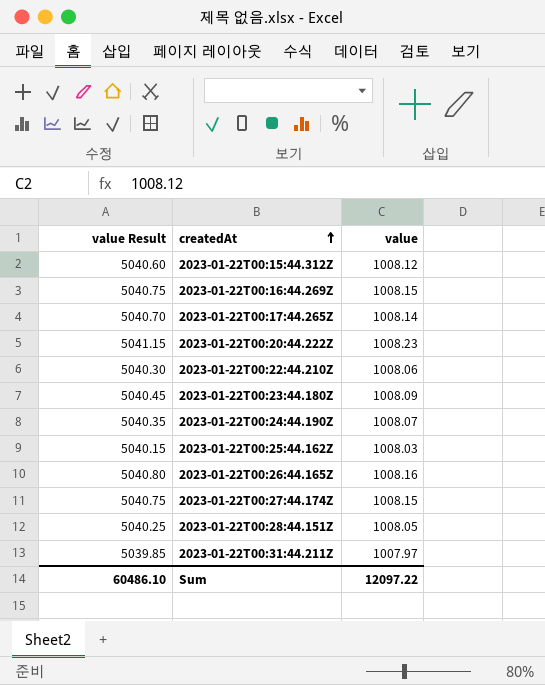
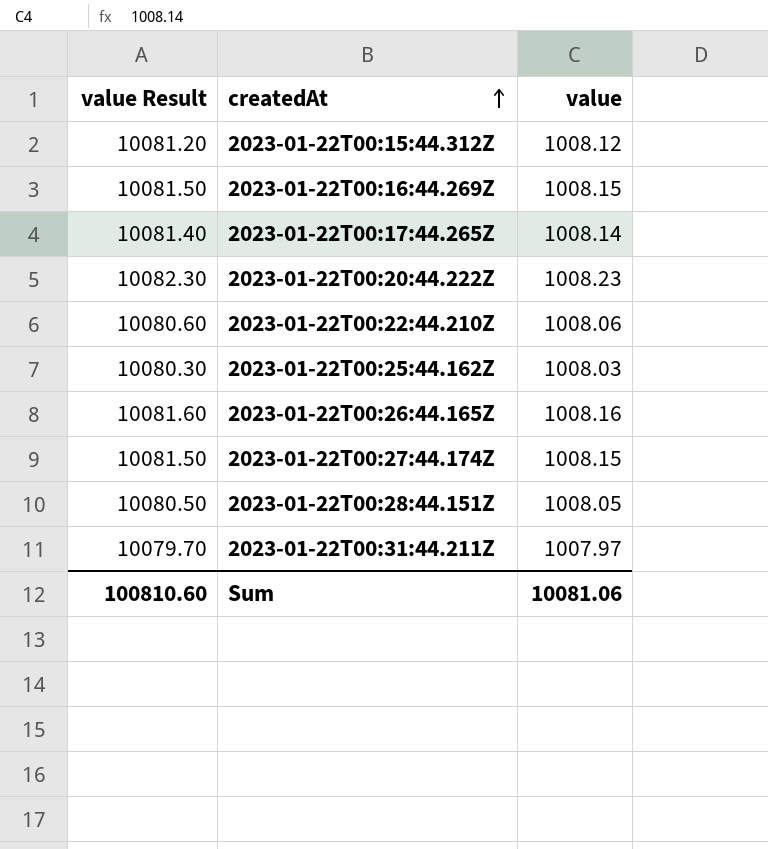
column value Result | formula: [value] * 5 -> [value] * 10
row 2023-01-22T00:23:44.180Z: 5040.45 | 1008.09 -> none
row 2023-01-22T00:24:44.190Z: 5040.35 | 1008.07 -> none
Sum | value Result: 60486.10 -> 100810.60
Sum | value: 12097.22 -> 10081.06

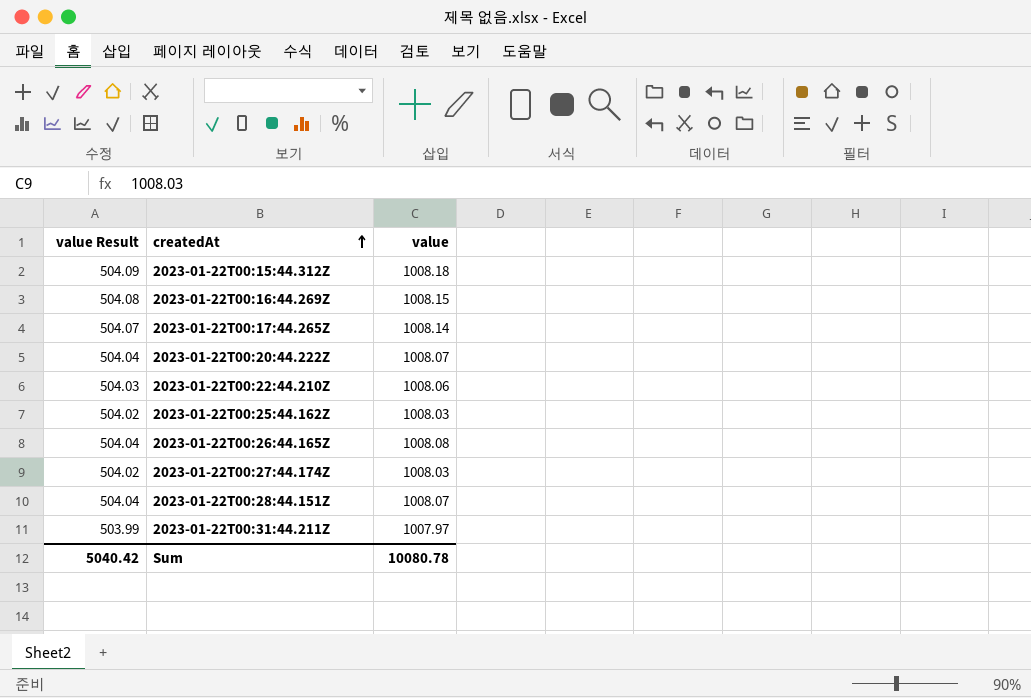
column value Result | formula: [value] * 10 -> [value] * 0.5
2023-01-22T00:15:44.312Z | value: 1008.12 -> 1008.18
2023-01-22T00:20:44.222Z | value: 1008.23 -> 1008.07
2023-01-22T00:26:44.165Z | value: 1008.16 -> 1008.08
2023-01-22T00:27:44.174Z | value: 1008.15 -> 1008.03
2023-01-22T00:28:44.151Z | value: 1008.05 -> 1008.07
Sum | value Result: 100810.60 -> 5040.42
Sum | value: 10081.06 -> 10080.78

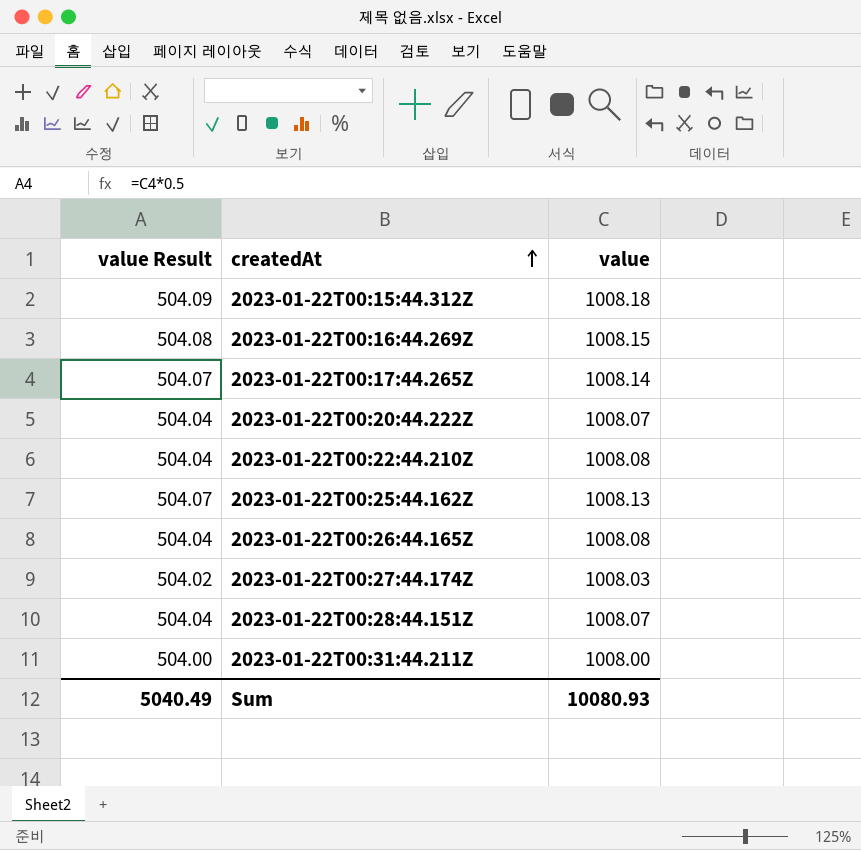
2023-01-22T00:22:44.210Z | value Result: 504.03 -> 504.04
2023-01-22T00:22:44.210Z | value: 1008.06 -> 1008.08
2023-01-22T00:25:44.162Z | value Result: 504.02 -> 504.07
2023-01-22T00:25:44.162Z | value: 1008.03 -> 1008.13
2023-01-22T00:31:44.211Z | value Result: 503.99 -> 504.00
2023-01-22T00:31:44.211Z | value: 1007.97 -> 1008.00
Sum | value Result: 5040.42 -> 5040.49
Sum | value: 10080.78 -> 10080.93

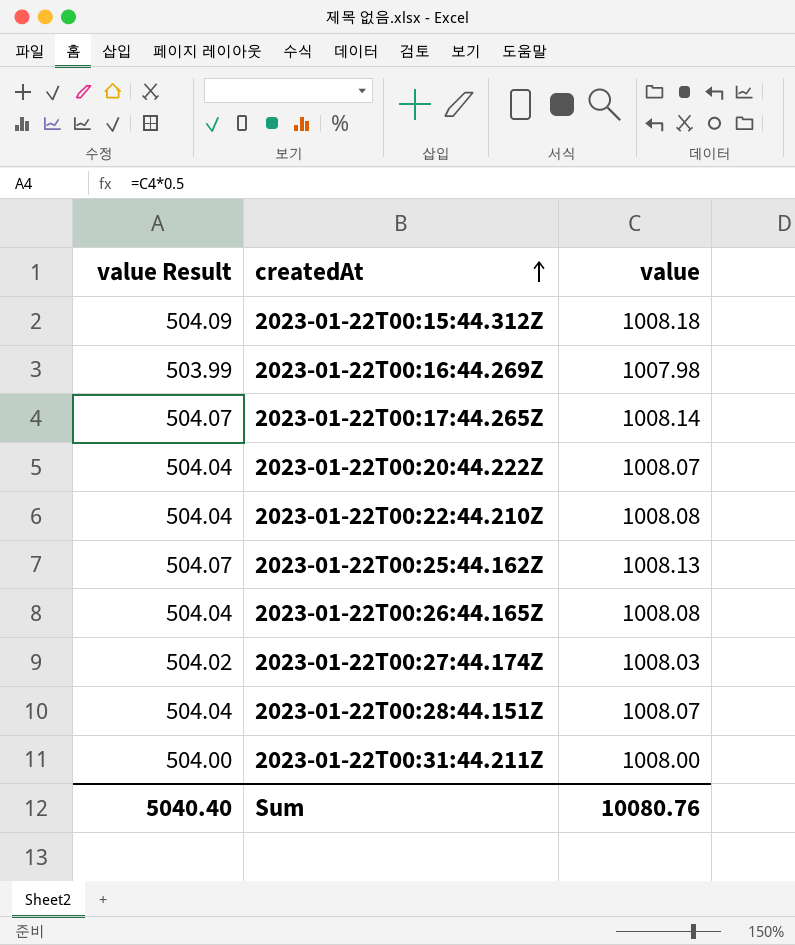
2023-01-22T00:16:44.269Z | value Result: 504.08 -> 503.99
2023-01-22T00:16:44.269Z | value: 1008.15 -> 1007.98
Sum | value Result: 5040.49 -> 5040.40
Sum | value: 10080.93 -> 10080.76

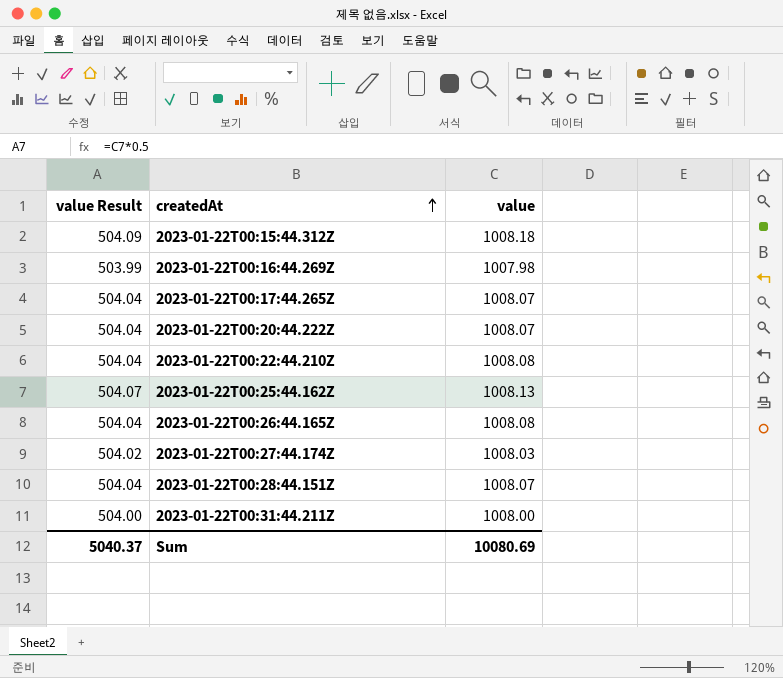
2023-01-22T00:17:44.265Z | value Result: 504.07 -> 504.04
2023-01-22T00:17:44.265Z | value: 1008.14 -> 1008.07
Sum | value Result: 5040.40 -> 5040.37
Sum | value: 10080.76 -> 10080.69

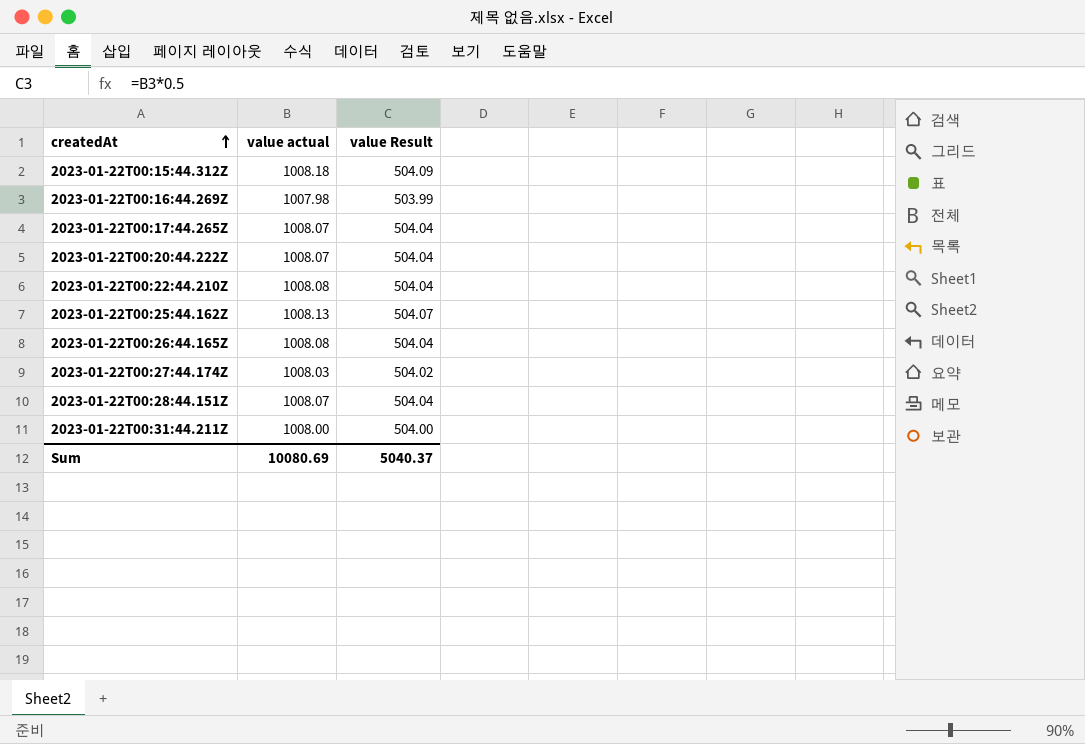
column name: value -> value actual
column value Result | position: 1 -> 3

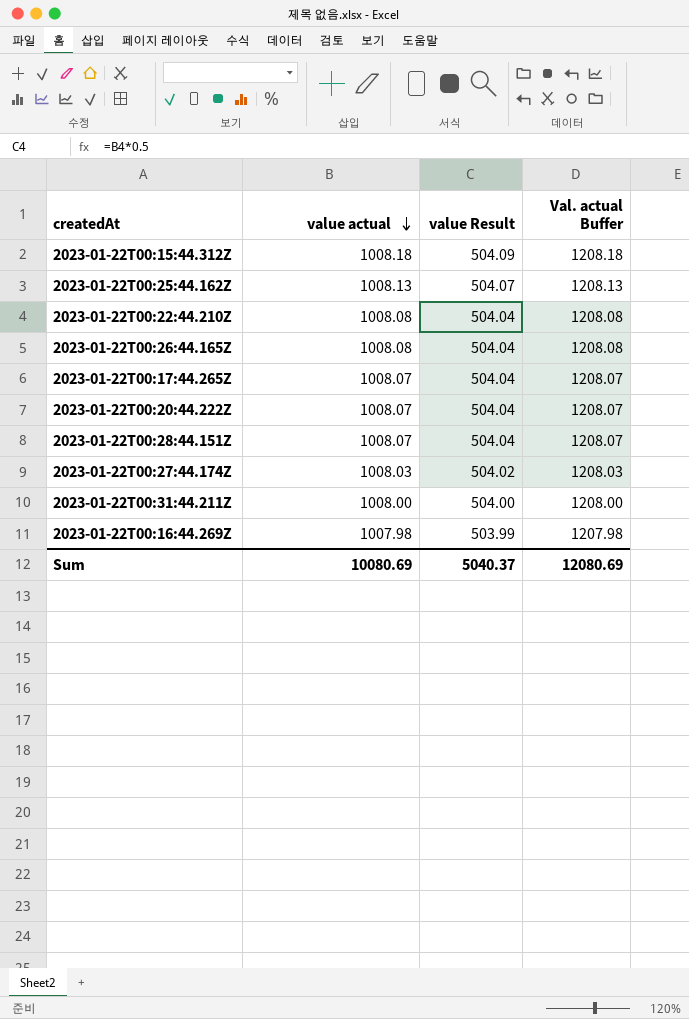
row order: createdAt ascending -> value actual descending
column Val. actual Buffer | formula: none -> [value actual] + 200

